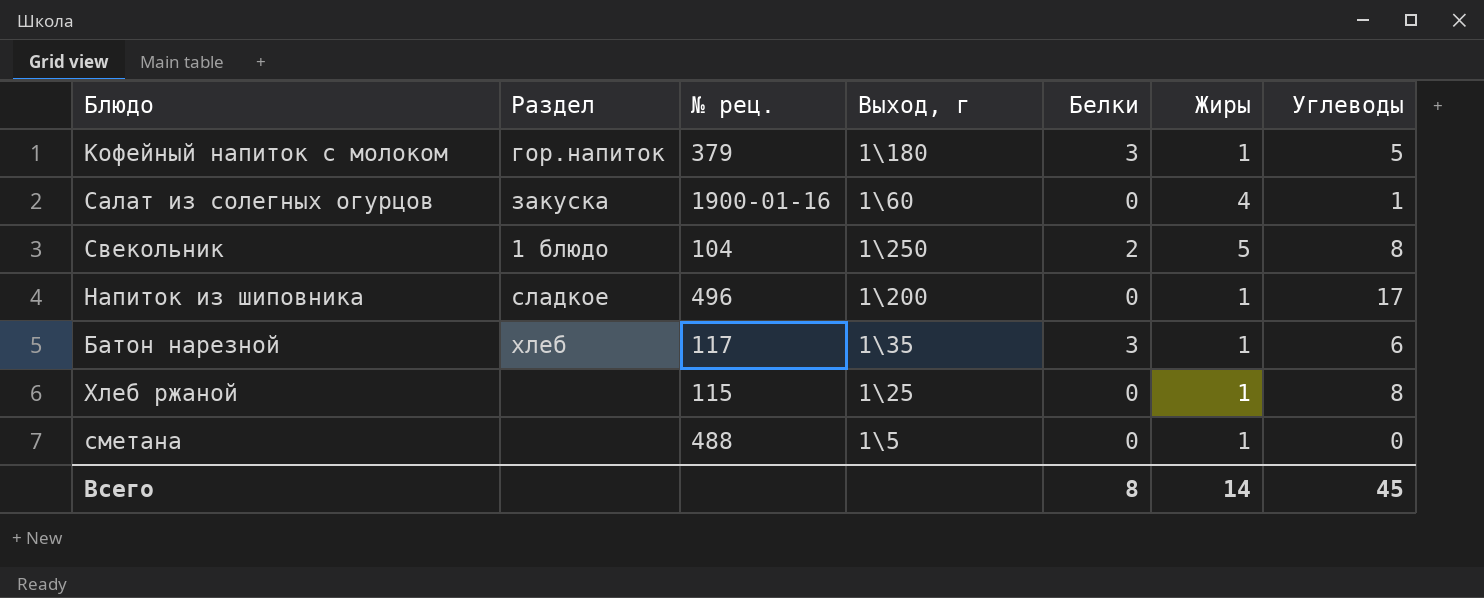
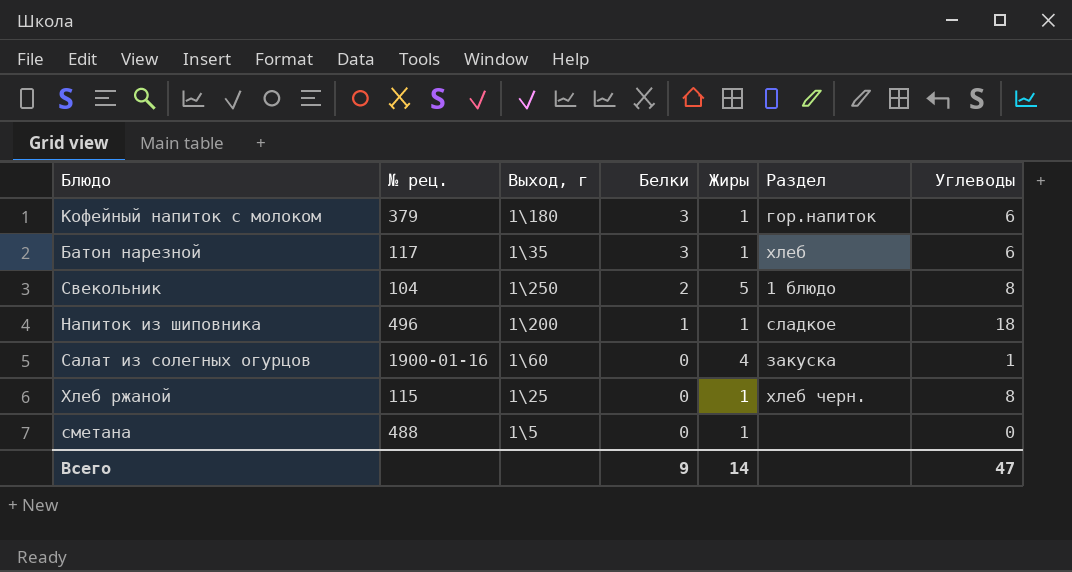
row order: none -> Белки descending
column Раздел | position: 2 -> 6
Кофейный напиток с молоком | Углеводы: 5 -> 6
Напиток из шиповника | Белки: 0 -> 1
Напиток из шиповника | Углеводы: 17 -> 18
Хлеб ржаной | Раздел: none -> хлеб черн.
Всего | Белки: 8 -> 9
Всего | Углеводы: 45 -> 47

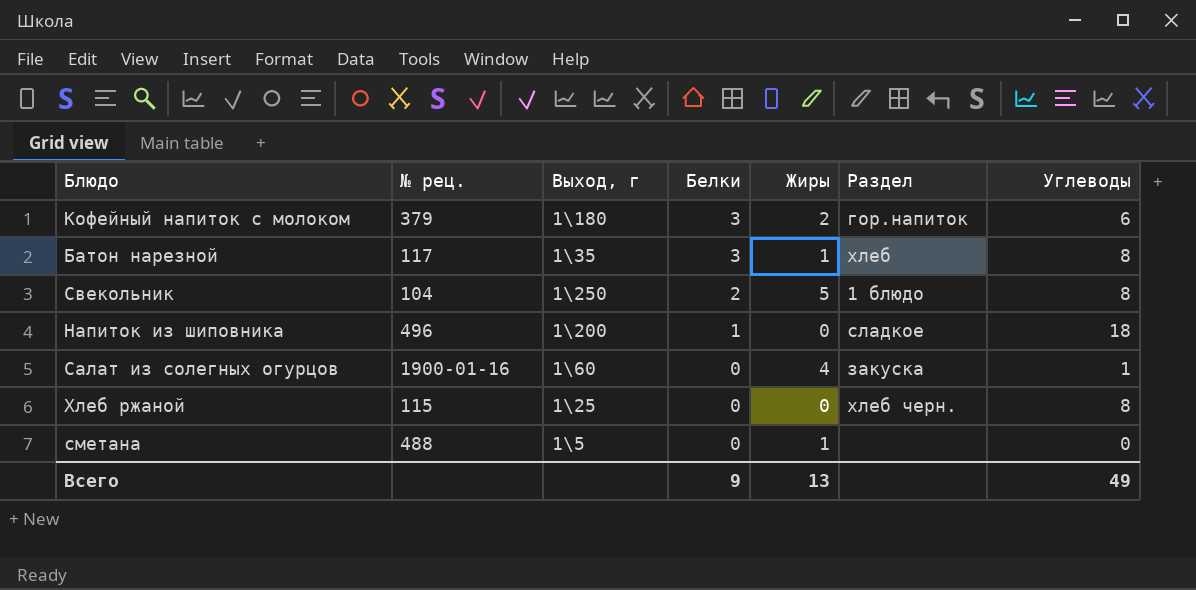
Кофейный напиток с молоком | Жиры: 1 -> 2
Батон нарезной | Углеводы: 6 -> 8
Напиток из шиповника | Жиры: 1 -> 0
Хлеб ржаной | Жиры: 1 -> 0
Всего | Жиры: 14 -> 13
Всего | Углеводы: 47 -> 49

